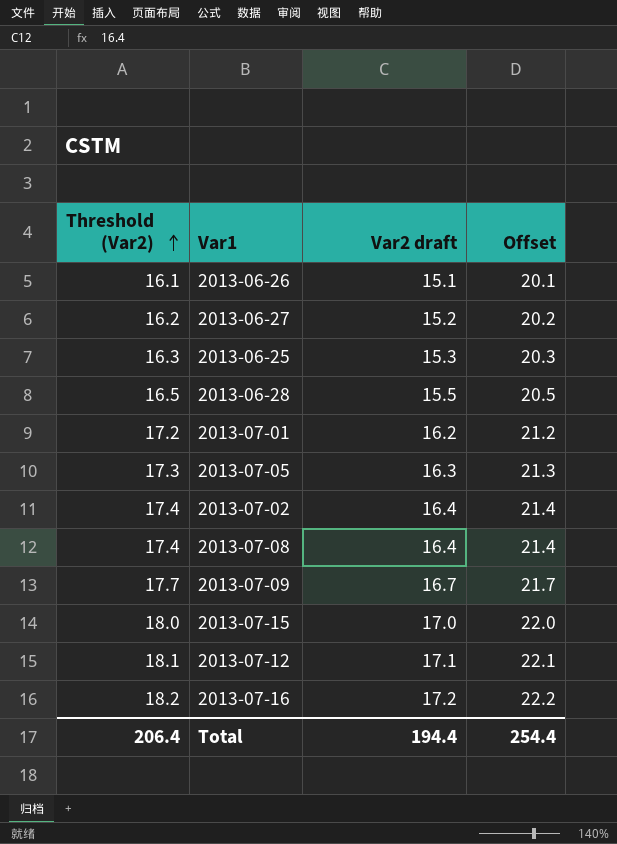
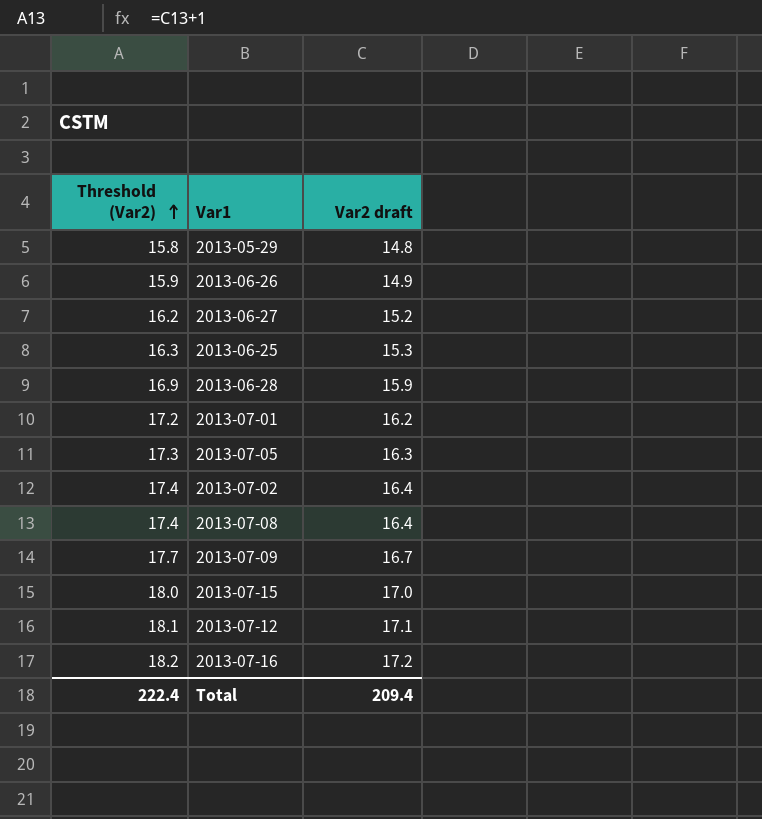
column Offset | formula: [Var2 draft] + 5 -> none
row 2013-05-29: none -> 15.8 | 14.8
2013-06-26 | Threshold (Var2): 16.1 -> 15.9
2013-06-26 | Var2 draft: 15.1 -> 14.9
2013-06-28 | Threshold (Var2): 16.5 -> 16.9
2013-06-28 | Var2 draft: 15.5 -> 15.9
Total | Threshold (Var2): 206.4 -> 222.4
Total | Var2 draft: 194.4 -> 209.4

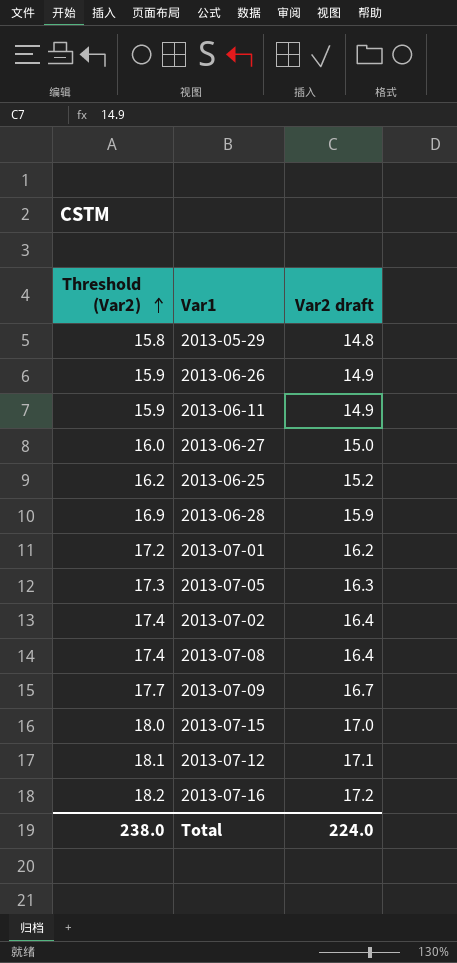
row 2013-06-11: none -> 15.9 | 14.9
2013-06-27 | Threshold (Var2): 16.2 -> 16.0
2013-06-27 | Var2 draft: 15.2 -> 15.0
2013-06-25 | Threshold (Var2): 16.3 -> 16.2
2013-06-25 | Var2 draft: 15.3 -> 15.2
Total | Threshold (Var2): 222.4 -> 238.0
Total | Var2 draft: 209.4 -> 224.0

